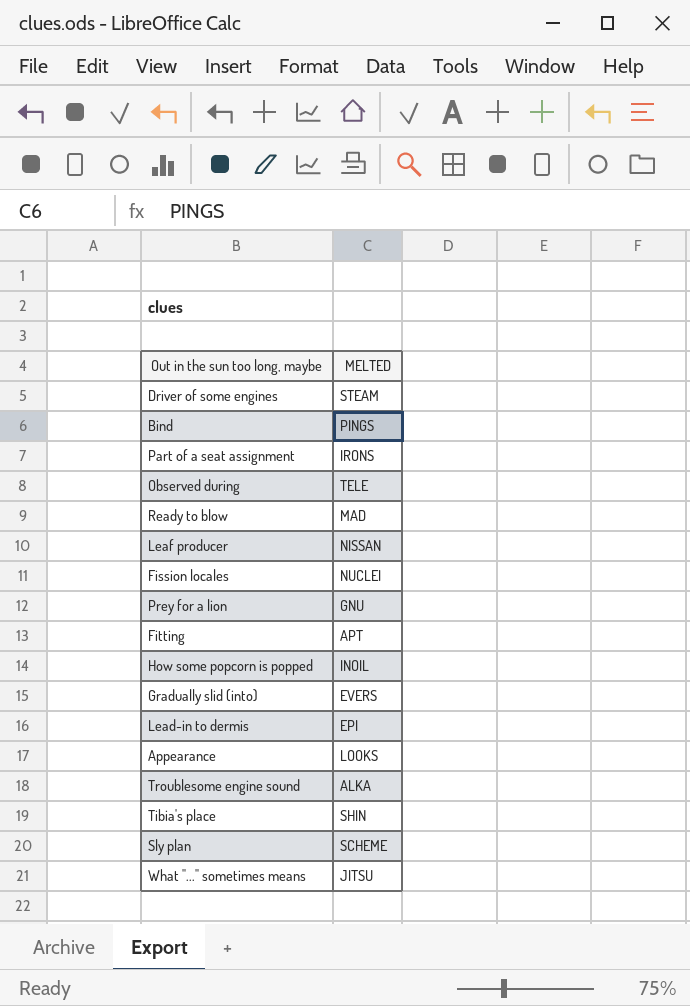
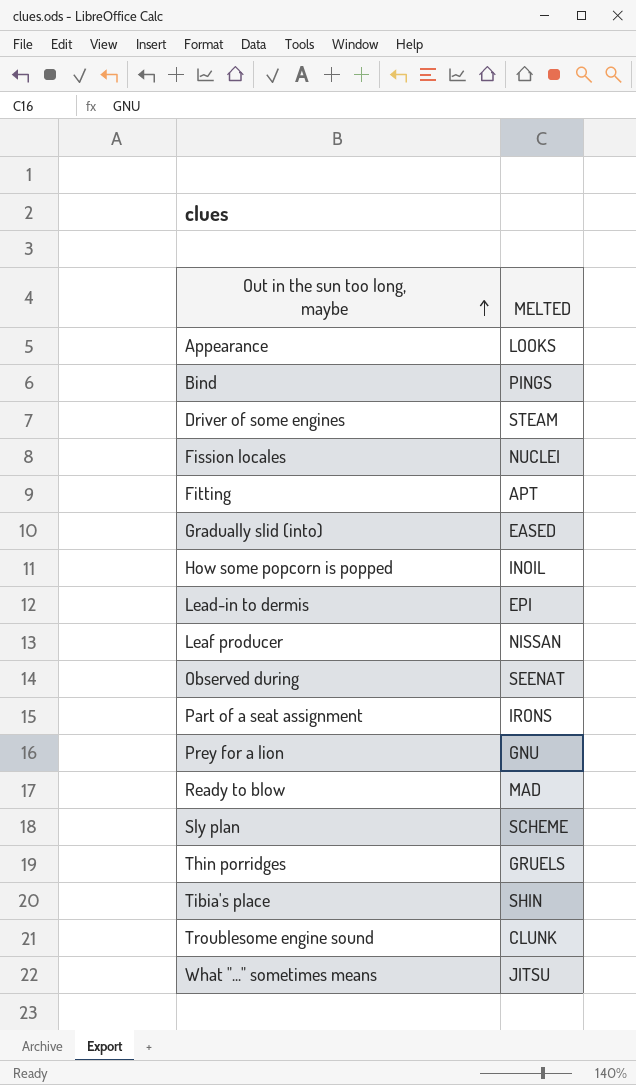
row order: none -> Out in the sun too long, maybe ascending
Gradually slid (into) | MELTED: EVERS -> EASED
Observed during | MELTED: TELE -> SEENAT
row Thin porridges: none -> GRUELS
Troublesome engine sound | MELTED: ALKA -> CLUNK

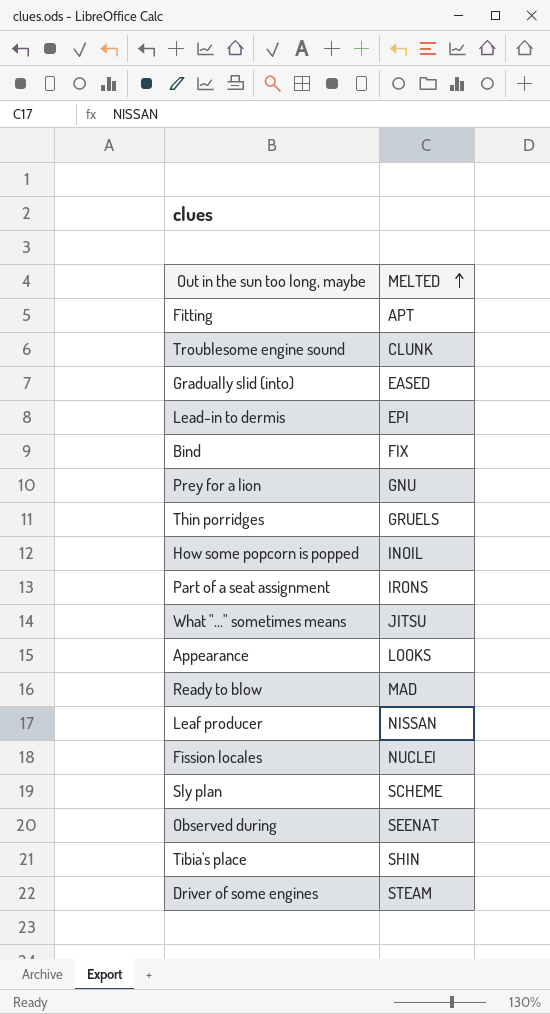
row order: Out in the sun too long, maybe ascending -> MELTED ascending
Bind | MELTED: PINGS -> FIX

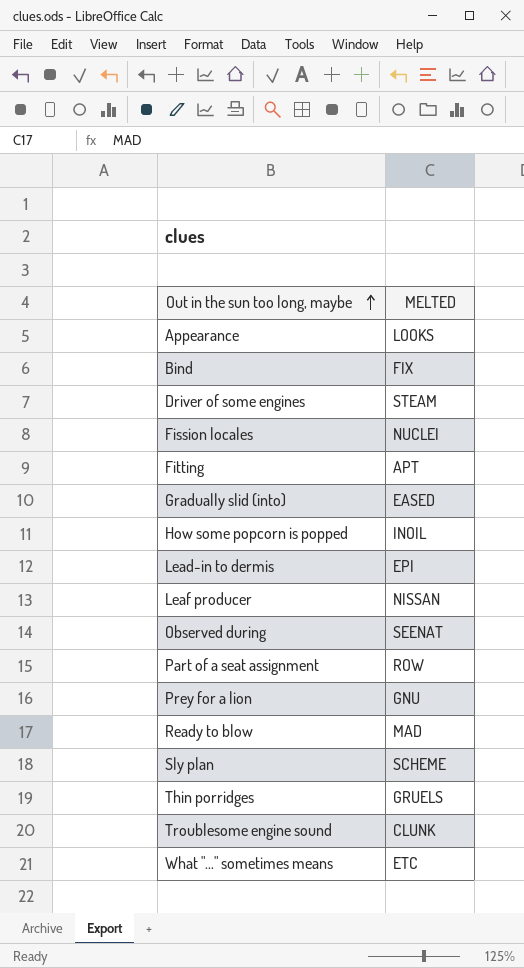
row order: MELTED ascending -> Out in the sun too long, maybe ascending
row Tibia's place: SHIN -> none
Part of a seat assignment | MELTED: IRONS -> ROW
What "..." sometimes means | MELTED: JITSU -> ETC

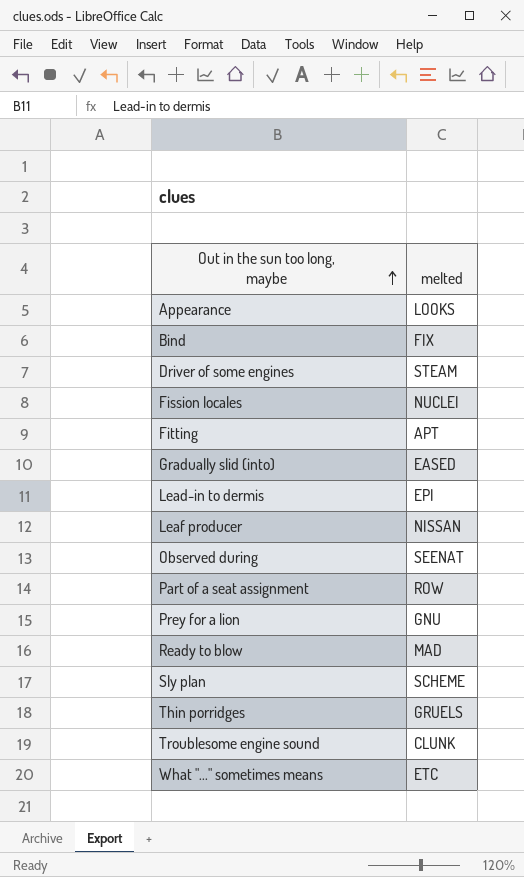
column name: MELTED -> melted
row How some popcorn is popped: INOIL -> none

